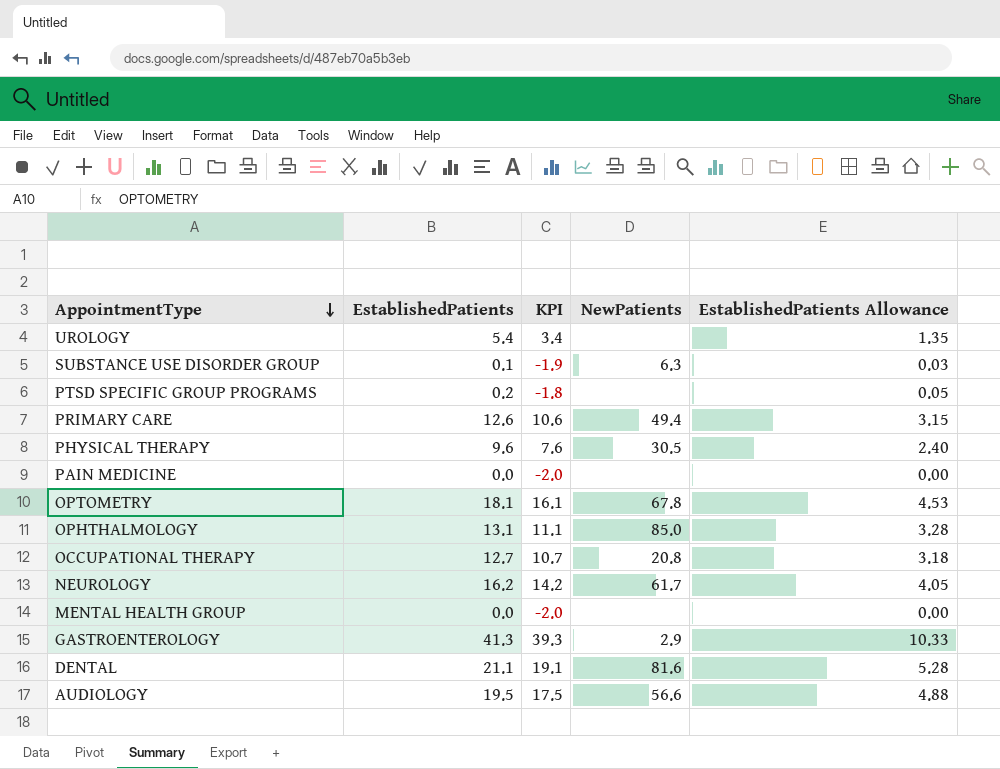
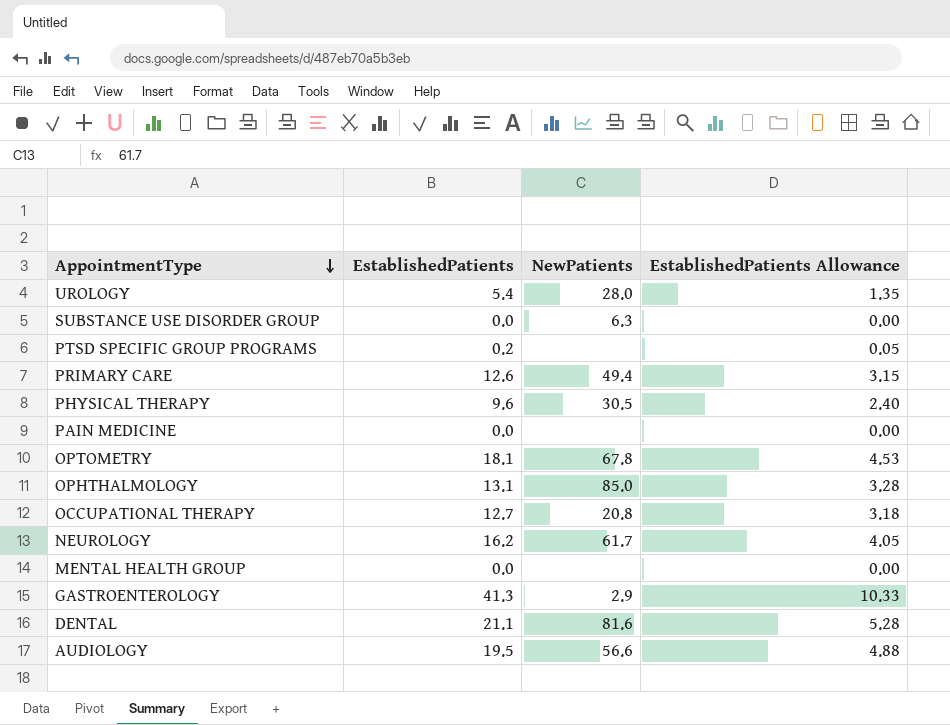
column KPI | formula: [EstablishedPatients] - 2 -> none
UROLOGY | NewPatients: none -> 28.0
SUBSTANCE USE DISORDER GROUP | EstablishedPatients: 0.1 -> 0.0
SUBSTANCE USE DISORDER GROUP | EstablishedPatients Allowance: 0.03 -> 0.00

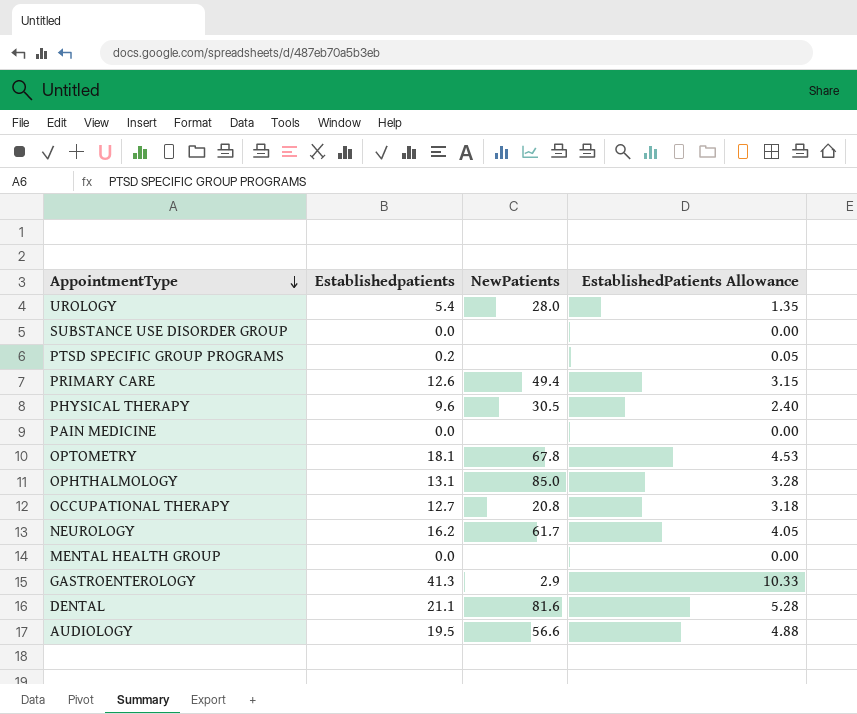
column name: EstablishedPatients -> Establishedpatients
SUBSTANCE USE DISORDER GROUP | NewPatients: 6.3 -> none

